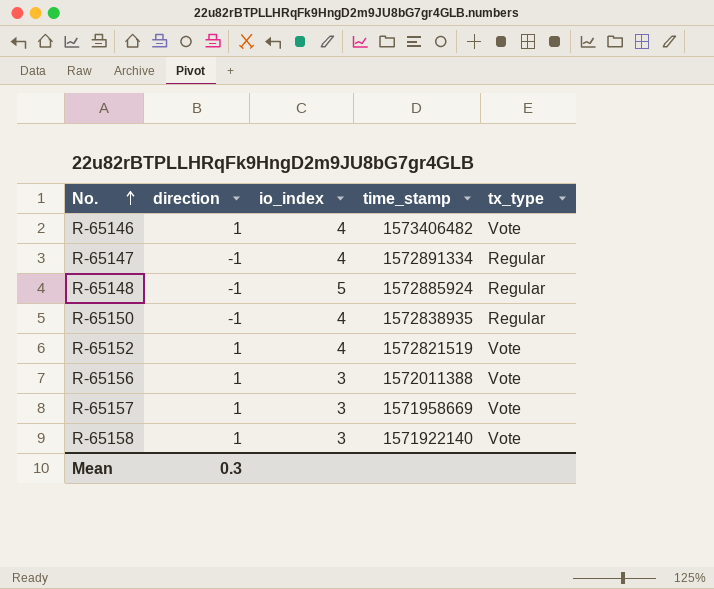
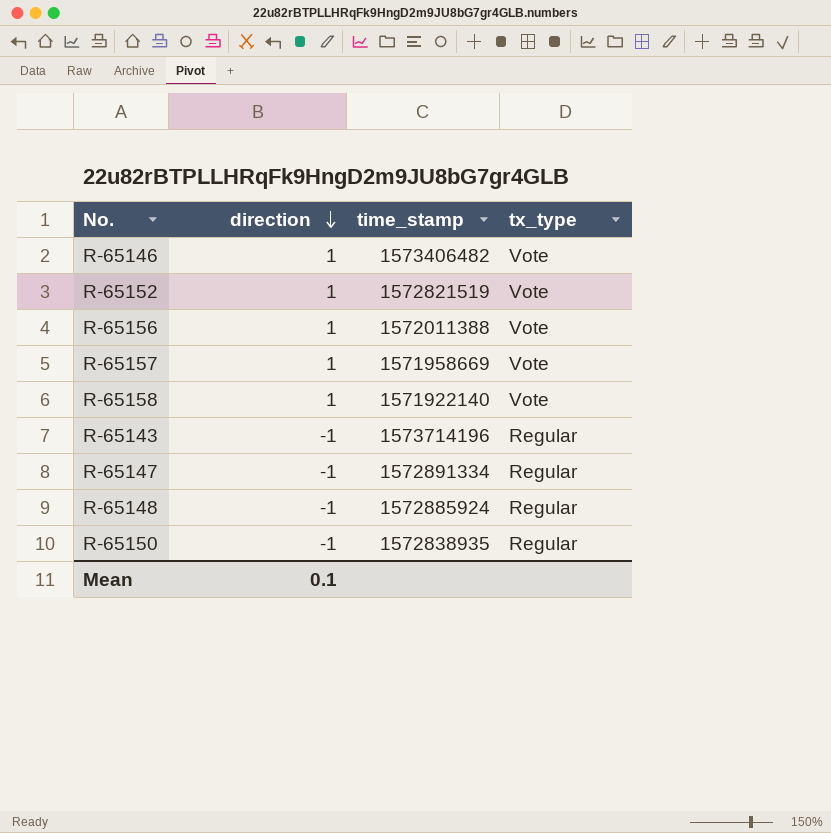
row order: No. ascending -> direction descending
column io_index | position: 3 -> none
row R-65143: none -> -1 | 1573714196 | Regular
Mean | direction: 0.3 -> 0.1

